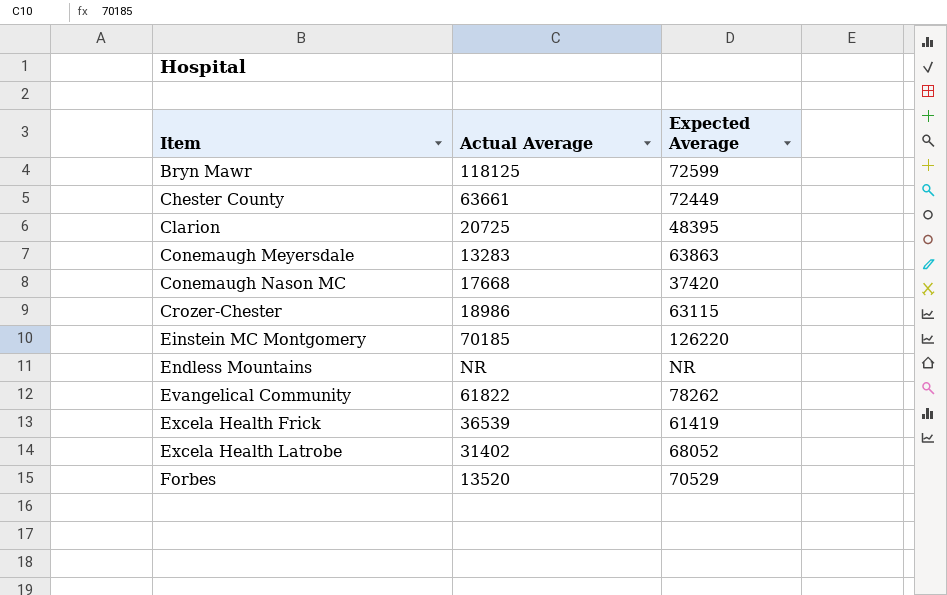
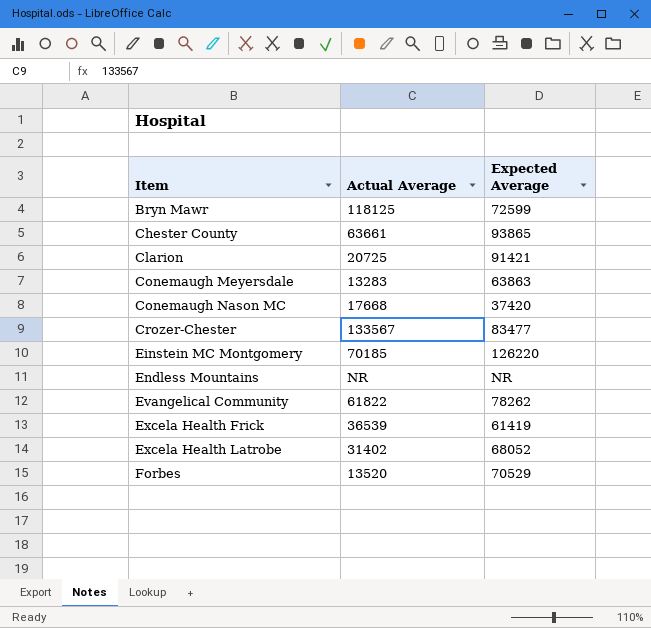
Chester County | Expected Average: 72449 -> 93865
Clarion | Expected Average: 48395 -> 91421
Crozer-Chester | Actual Average: 18986 -> 133567
Crozer-Chester | Expected Average: 63115 -> 83477

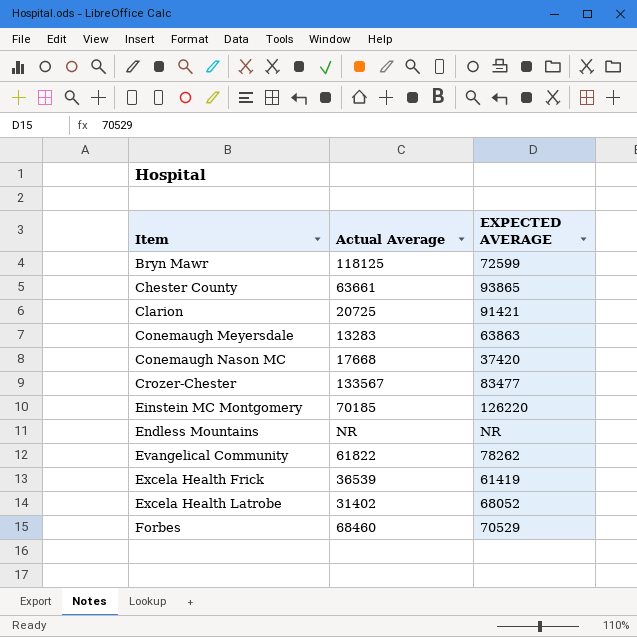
column name: Expected Average -> EXPECTED AVERAGE
Forbes | Actual Average: 13520 -> 68460

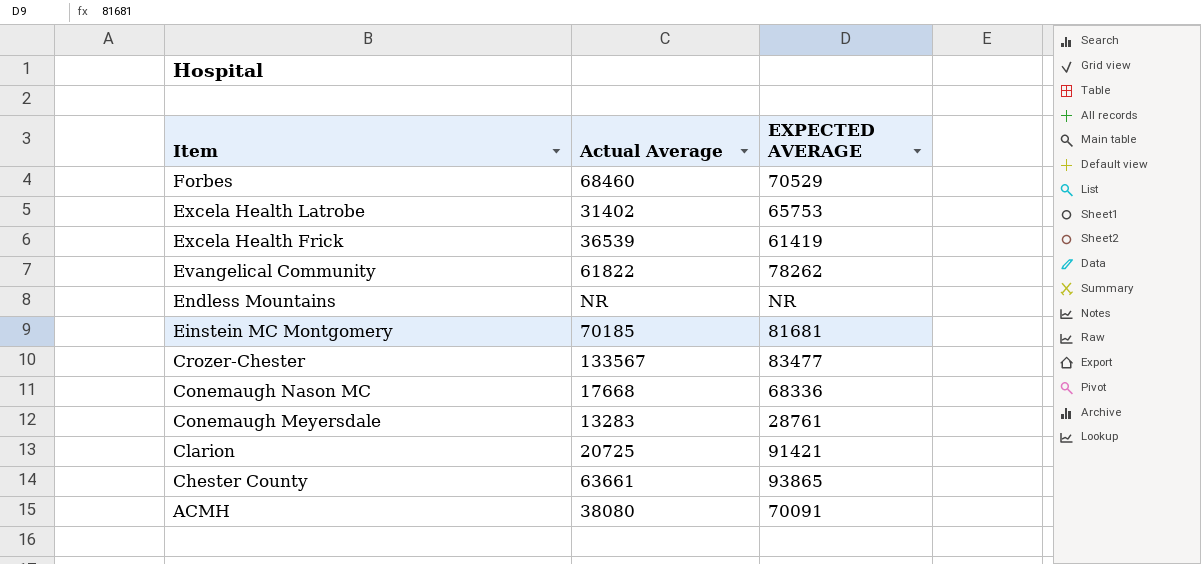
row order: Item ascending -> Item descending
row Bryn Mawr: 118125 | 72599 -> none
Excela Health Latrobe | EXPECTED AVERAGE: 68052 -> 65753
Einstein MC Montgomery | EXPECTED AVERAGE: 126220 -> 81681
Conemaugh Nason MC | EXPECTED AVERAGE: 37420 -> 68336
Conemaugh Meyersdale | EXPECTED AVERAGE: 63863 -> 28761
row ACMH: none -> 38080 | 70091

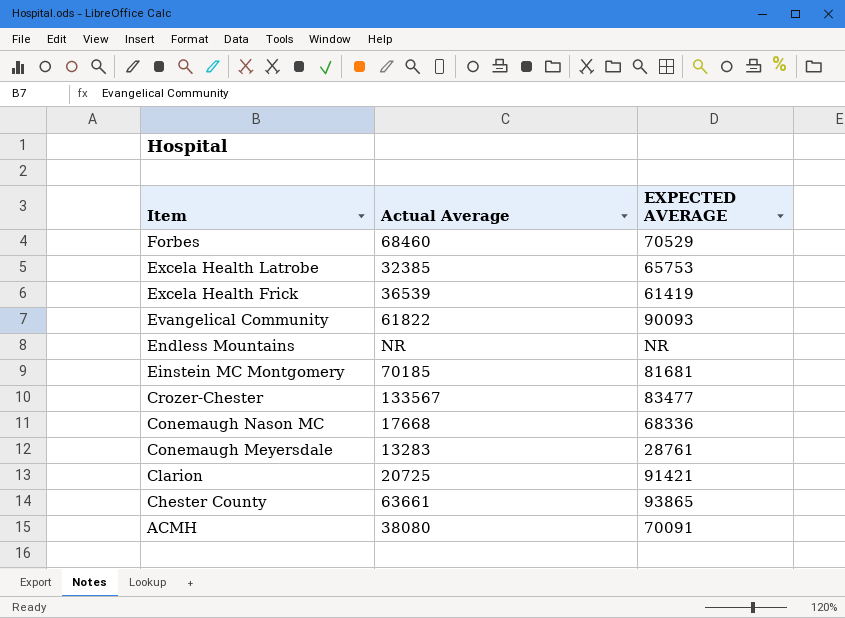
Excela Health Latrobe | Actual Average: 31402 -> 32385
Evangelical Community | EXPECTED AVERAGE: 78262 -> 90093

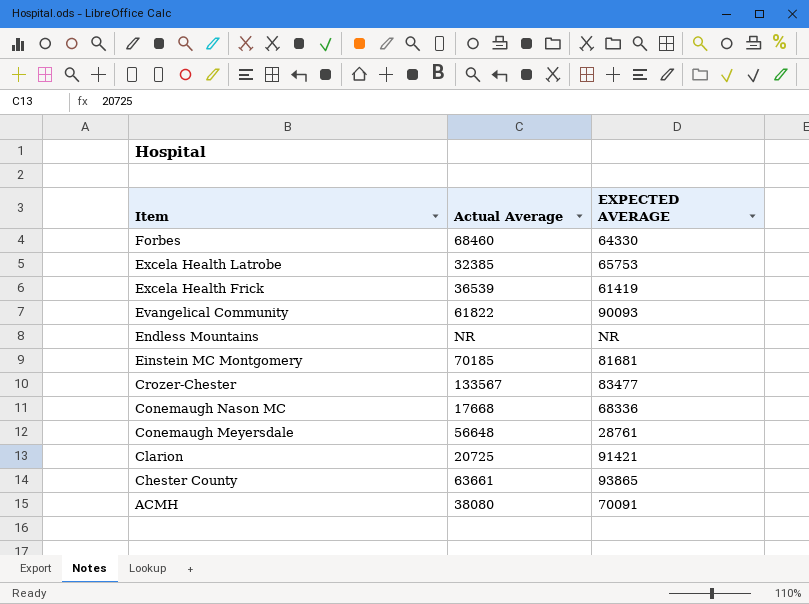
Forbes | EXPECTED AVERAGE: 70529 -> 64330
Conemaugh Meyersdale | Actual Average: 13283 -> 56648

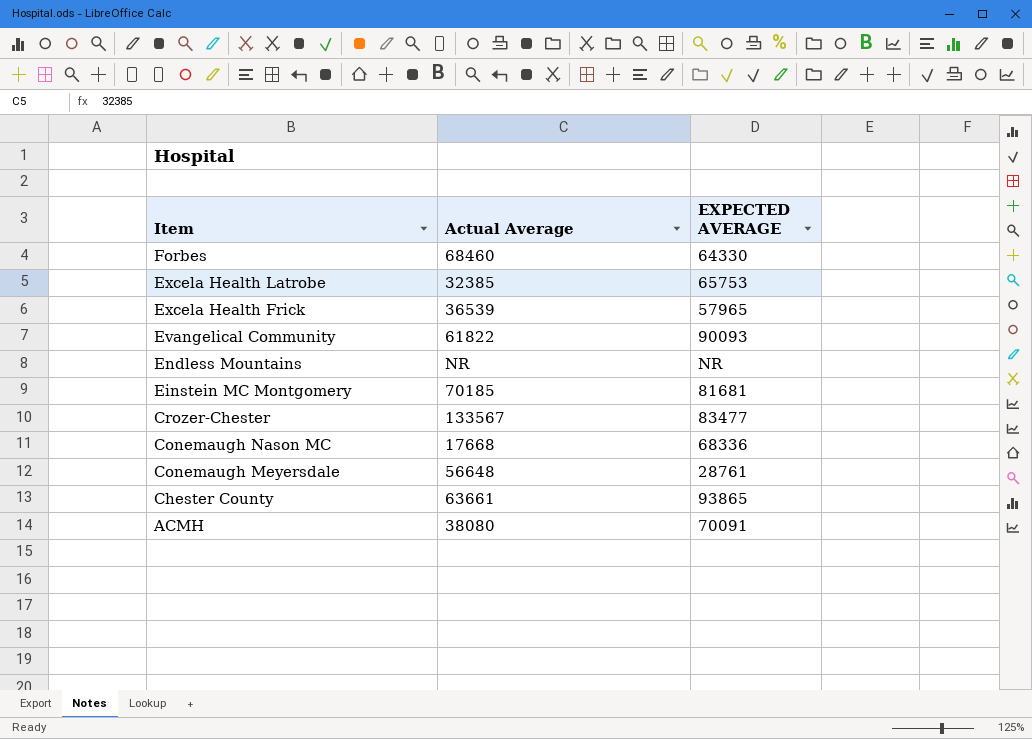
row Clarion: 20725 | 91421 -> none
Excela Health Frick | EXPECTED AVERAGE: 61419 -> 57965

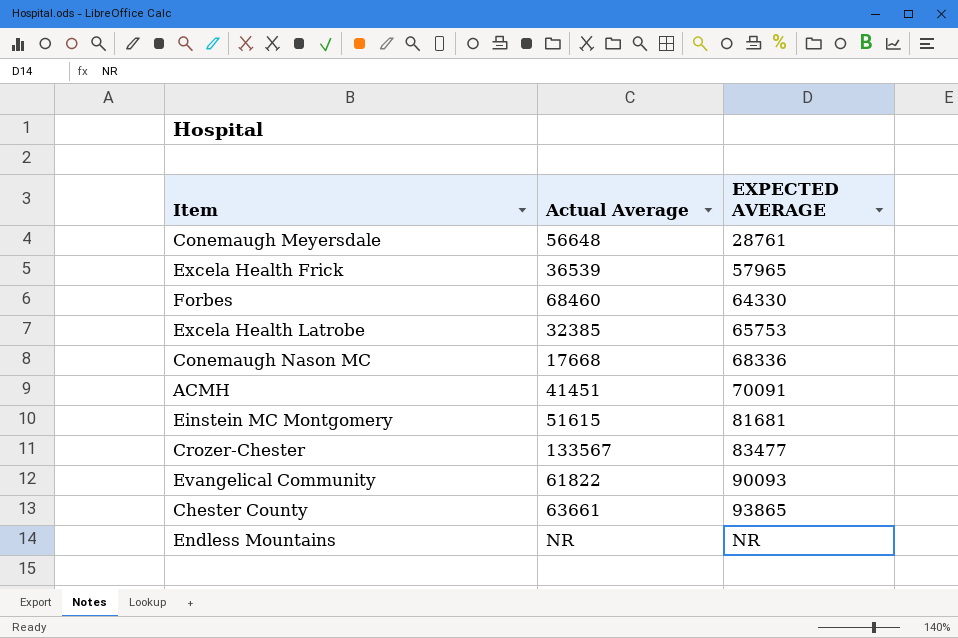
row order: Item descending -> EXPECTED AVERAGE ascending
ACMH | Actual Average: 38080 -> 41451
Einstein MC Montgomery | Actual Average: 70185 -> 51615

